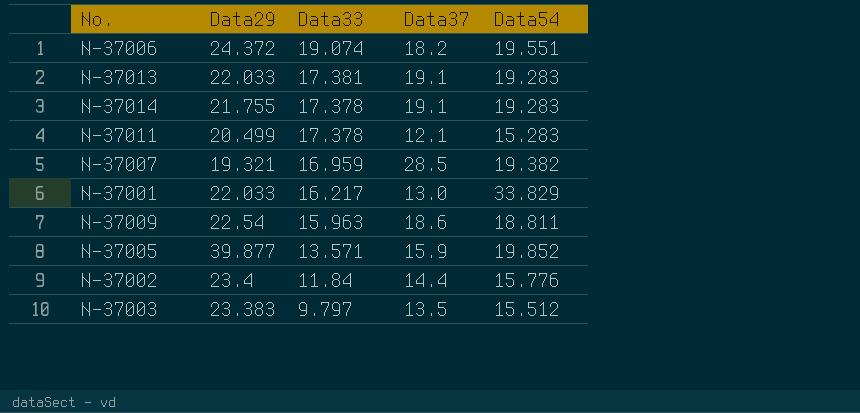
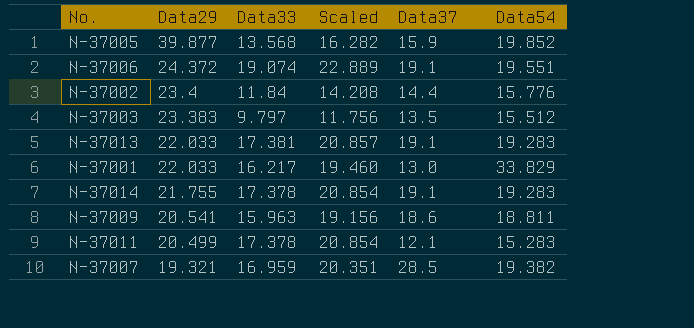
row order: Data33 descending -> Data29 descending
column Scaled | formula: none -> [Data33] * 1.2
N-37005 | Data33: 13.571 -> 13.568
N-37006 | Data37: 18.2 -> 19.1
N-37009 | Data29: 22.54 -> 20.541

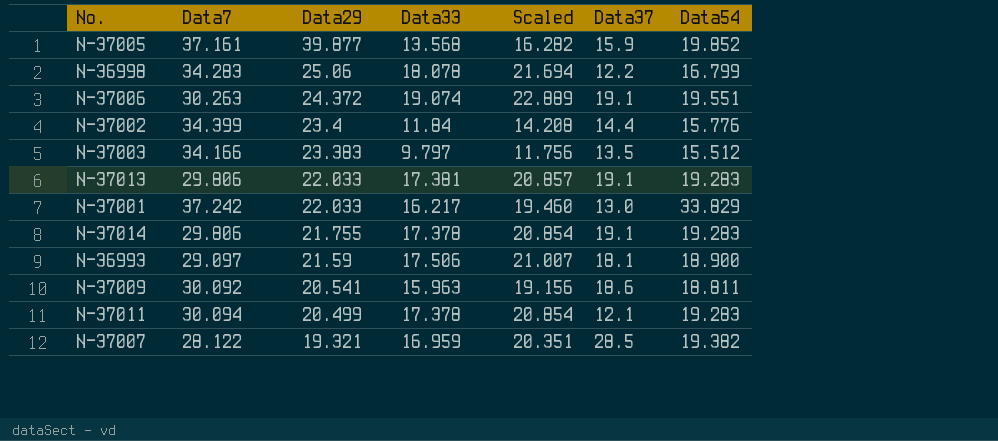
column Data7 | position: none -> 2
row N-36998: none -> 34.283 | 25.06 | 18.078 | 21.694 | 12.2 | 16.799
row N-36993: none -> 29.097 | 21.59 | 17.506 | 21.007 | 18.1 | 18.900
N-37011 | Data54: 15.283 -> 19.283

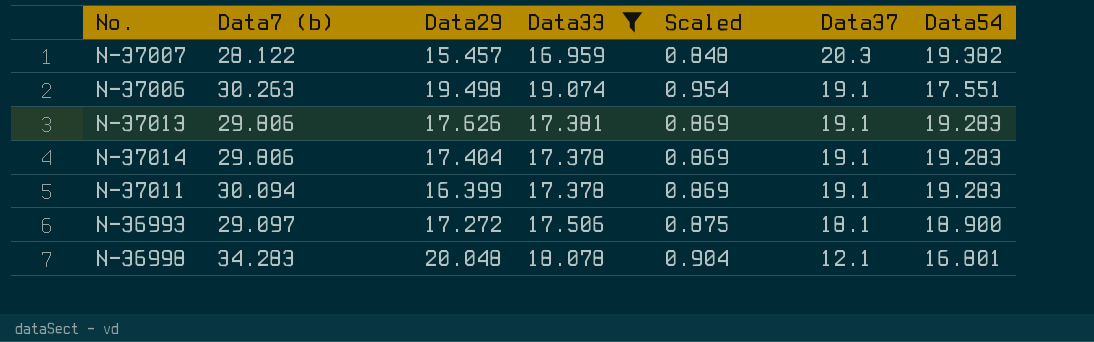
filter: none -> Data33 >= 16.959
row order: Data29 descending -> Data37 descending
column name: Data7 -> Data7 (b)
column Scaled | formula: [Data33] * 1.2 -> [Data33] * 0.05
N-37007 | Data29: 19.321 -> 15.457
N-37007 | Data37: 28.5 -> 20.3
N-37006 | Data29: 24.372 -> 19.498
N-37006 | Data54: 19.551 -> 17.551
N-37013 | Data29: 22.033 -> 17.626
N-37014 | Data29: 21.755 -> 17.404
N-37011 | Data29: 20.499 -> 16.399
N-37011 | Data37: 12.1 -> 19.1
N-36993 | Data29: 21.59 -> 17.272
N-36998 | Data29: 25.06 -> 20.048
N-36998 | Data37: 12.2 -> 12.1
N-36998 | Data54: 16.799 -> 16.801

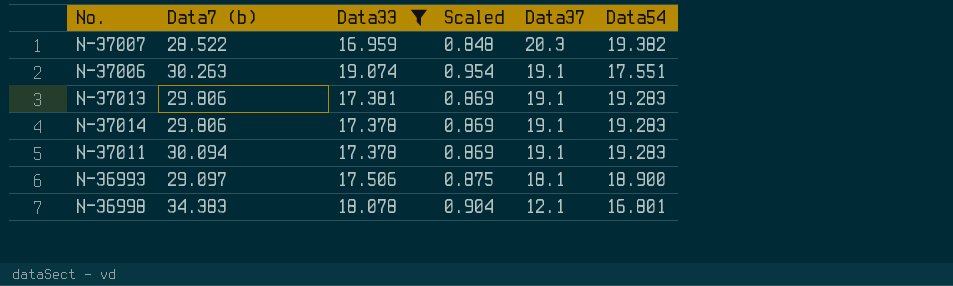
column Data29 | position: 3 -> none
N-37007 | Data7 (b): 28.122 -> 28.522
N-36998 | Data7 (b): 34.283 -> 34.383

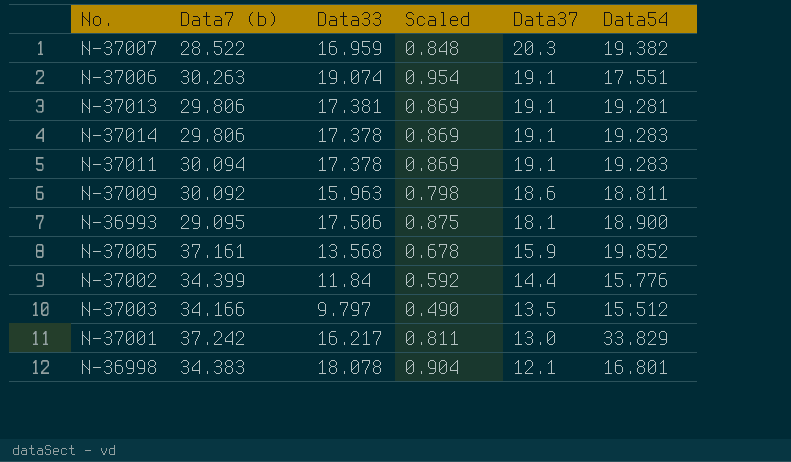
filter: Data33 >= 16.959 -> none
N-37013 | Data54: 19.283 -> 19.281
N-36993 | Data7 (b): 29.097 -> 29.095

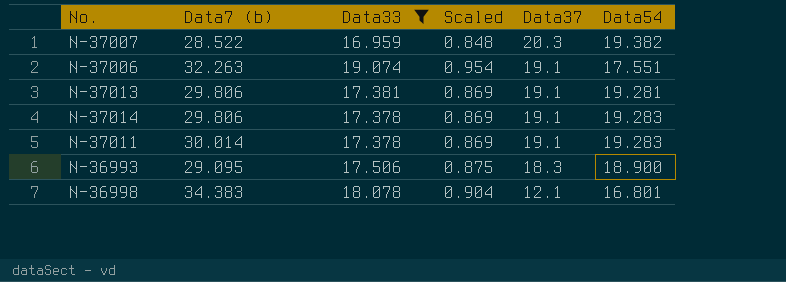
filter: none -> Data33 >= 16.959
N-37006 | Data7 (b): 30.263 -> 32.263
N-37011 | Data7 (b): 30.094 -> 30.014
N-36993 | Data37: 18.1 -> 18.3

